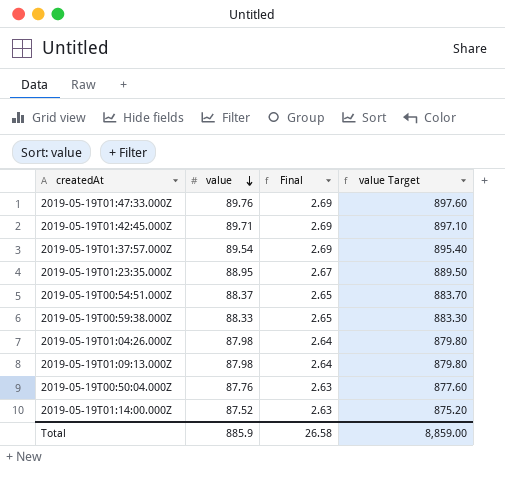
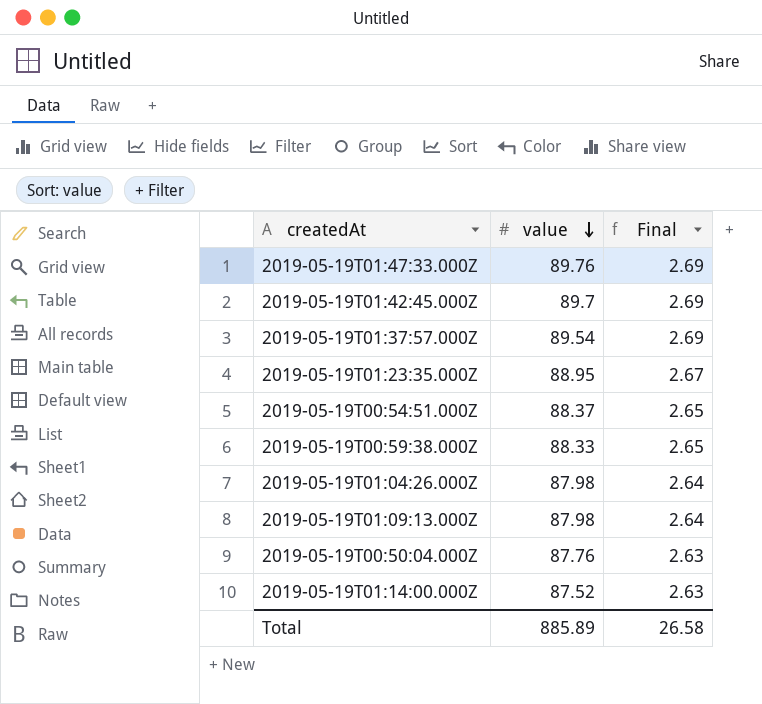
column value Target | formula: [value] * 10 -> none
2019-05-19T01:42:45.000Z | value: 89.71 -> 89.7
Total | value: 885.9 -> 885.89

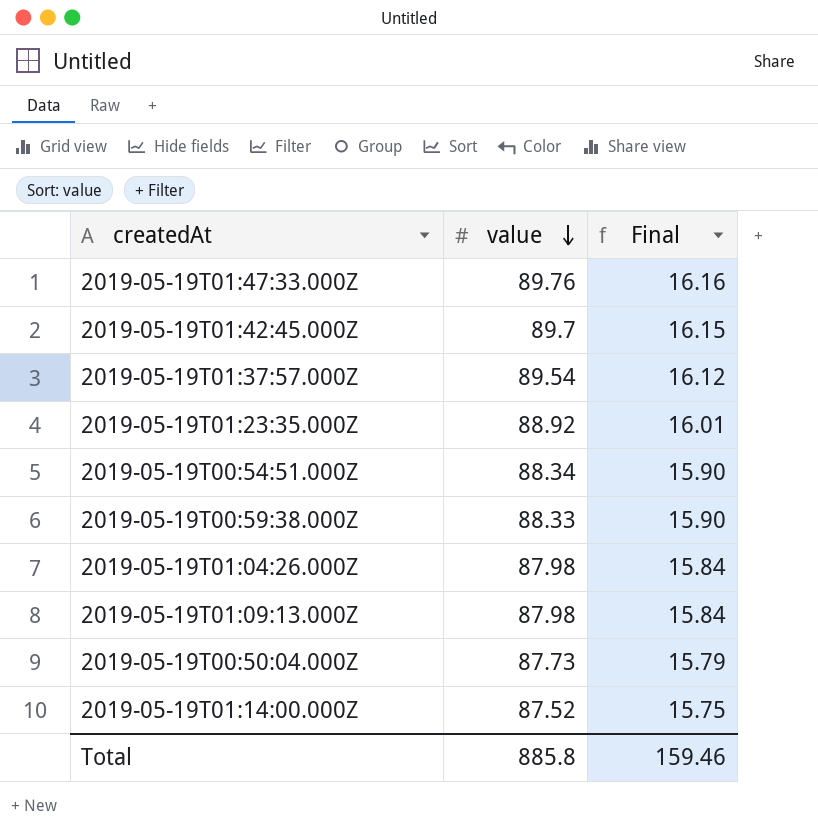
column Final | formula: [value] * 0.03 -> [value] * 0.18
2019-05-19T01:23:35.000Z | value: 88.95 -> 88.92
2019-05-19T00:54:51.000Z | value: 88.37 -> 88.34
2019-05-19T00:50:04.000Z | value: 87.76 -> 87.73
Total | value: 885.89 -> 885.8
Total | Final: 26.58 -> 159.46

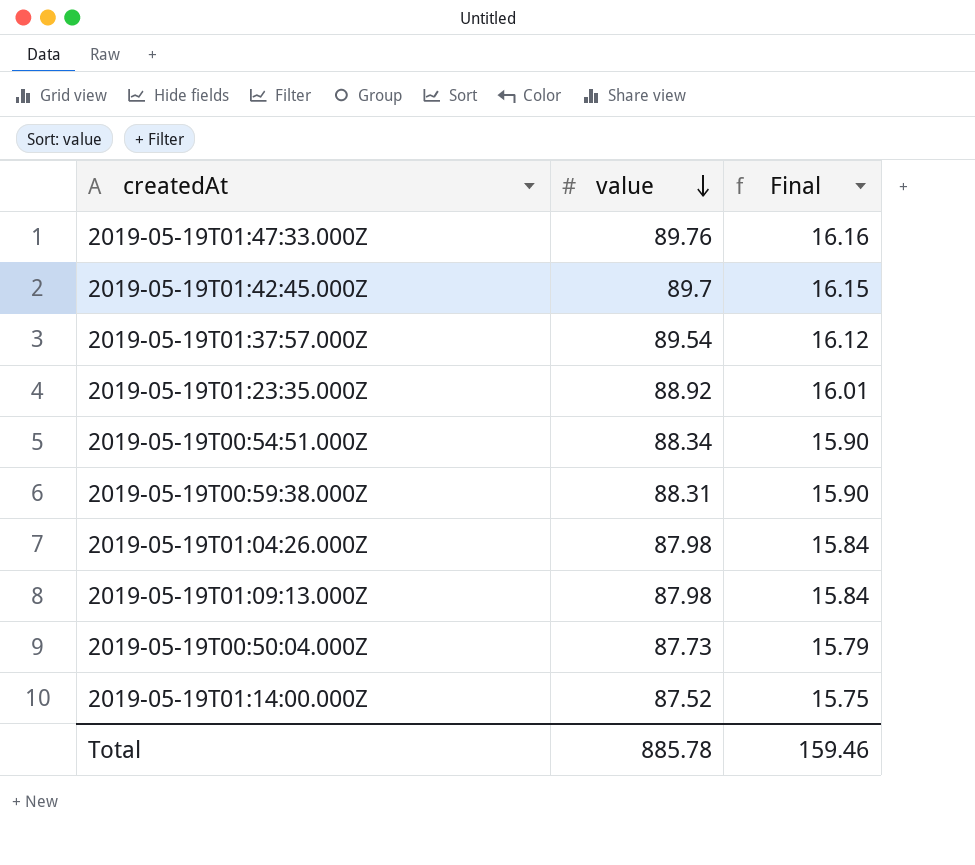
2019-05-19T00:59:38.000Z | value: 88.33 -> 88.31
Total | value: 885.8 -> 885.78

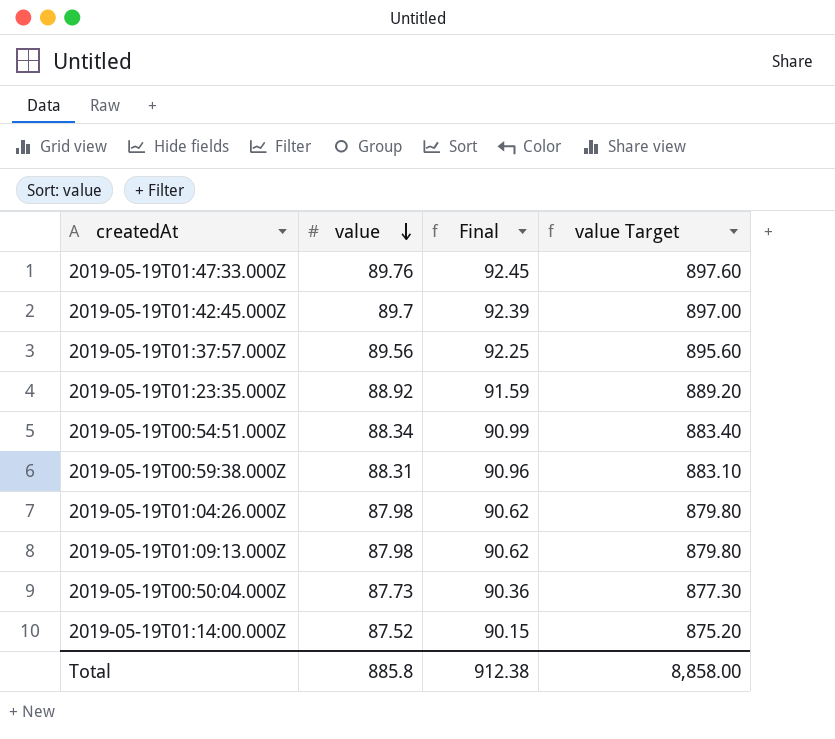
column Final | formula: [value] * 0.18 -> [value] * 1.03
column value Target | formula: none -> [value] * 10
2019-05-19T01:37:57.000Z | value: 89.54 -> 89.56
Total | value: 885.78 -> 885.8
Total | Final: 159.46 -> 912.38

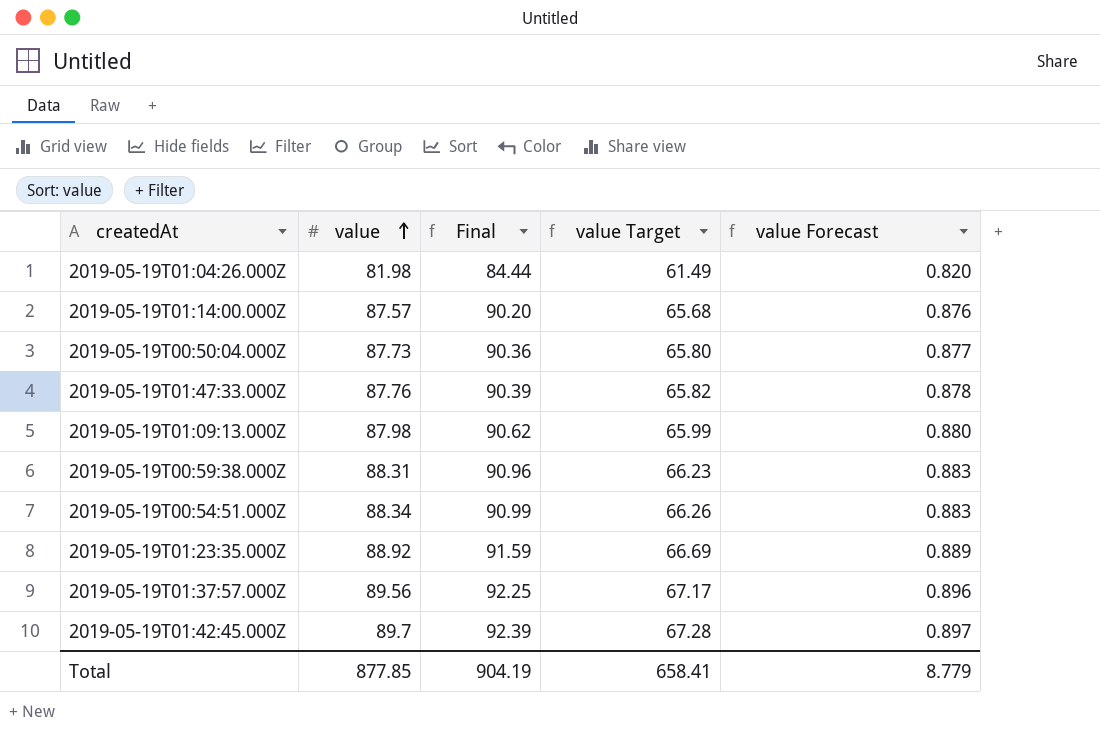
row order: value descending -> value ascending
column value Target | formula: [value] * 10 -> [value] * 0.75
column value Forecast | formula: none -> [value] * 0.01
2019-05-19T01:04:26.000Z | value: 87.98 -> 81.98
2019-05-19T01:04:26.000Z | Final: 90.62 -> 84.44
2019-05-19T01:14:00.000Z | value: 87.52 -> 87.57
2019-05-19T01:14:00.000Z | Final: 90.15 -> 90.20
2019-05-19T01:47:33.000Z | value: 89.76 -> 87.76
2019-05-19T01:47:33.000Z | Final: 92.45 -> 90.39
Total | value: 885.8 -> 877.85
Total | Final: 912.38 -> 904.19
Total | value Target: 8,858.00 -> 658.41

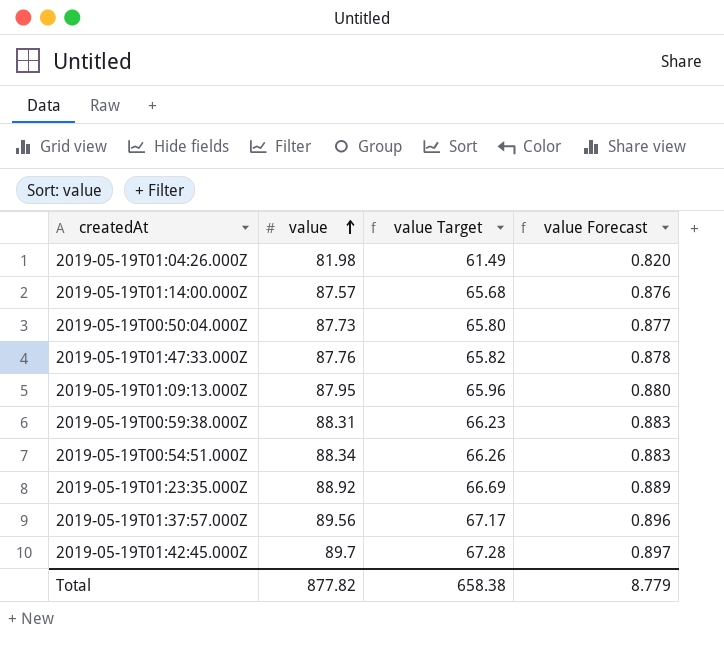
column Final | formula: [value] * 1.03 -> none
2019-05-19T01:09:13.000Z | value: 87.98 -> 87.95
2019-05-19T01:09:13.000Z | value Target: 65.99 -> 65.96
Total | value: 877.85 -> 877.82
Total | value Target: 658.41 -> 658.38

